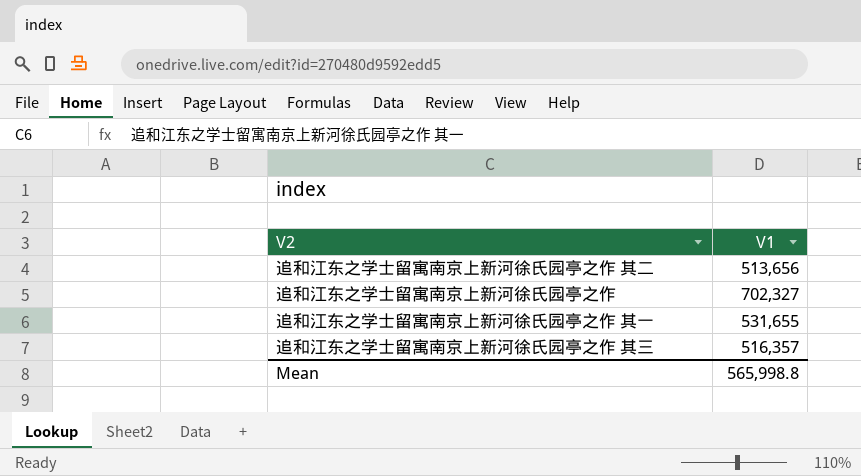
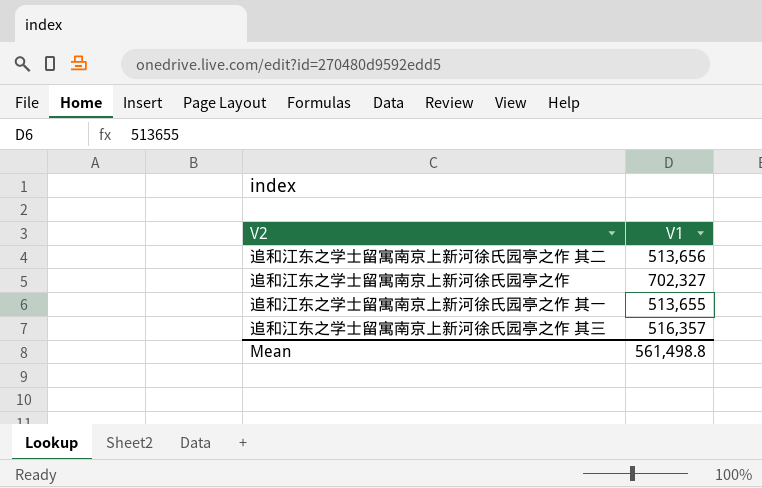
追和江东之学士留寓南京上新河徐氏园亭之作 其一 | V1: 531,655 -> 513,655
Mean | V1: 565,998.8 -> 561,498.8

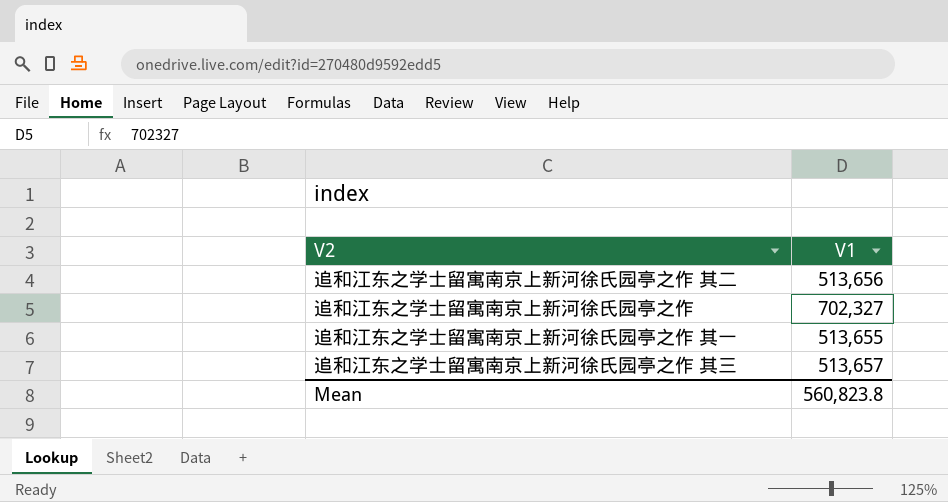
追和江东之学士留寓南京上新河徐氏园亭之作 其三 | V1: 516,357 -> 513,657
Mean | V1: 561,498.8 -> 560,823.8

